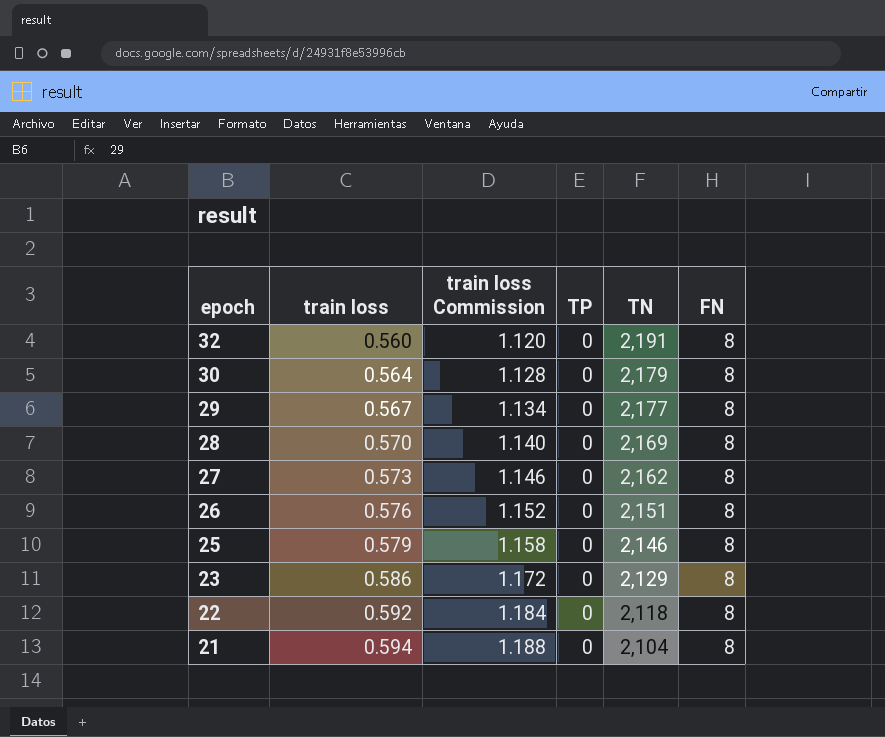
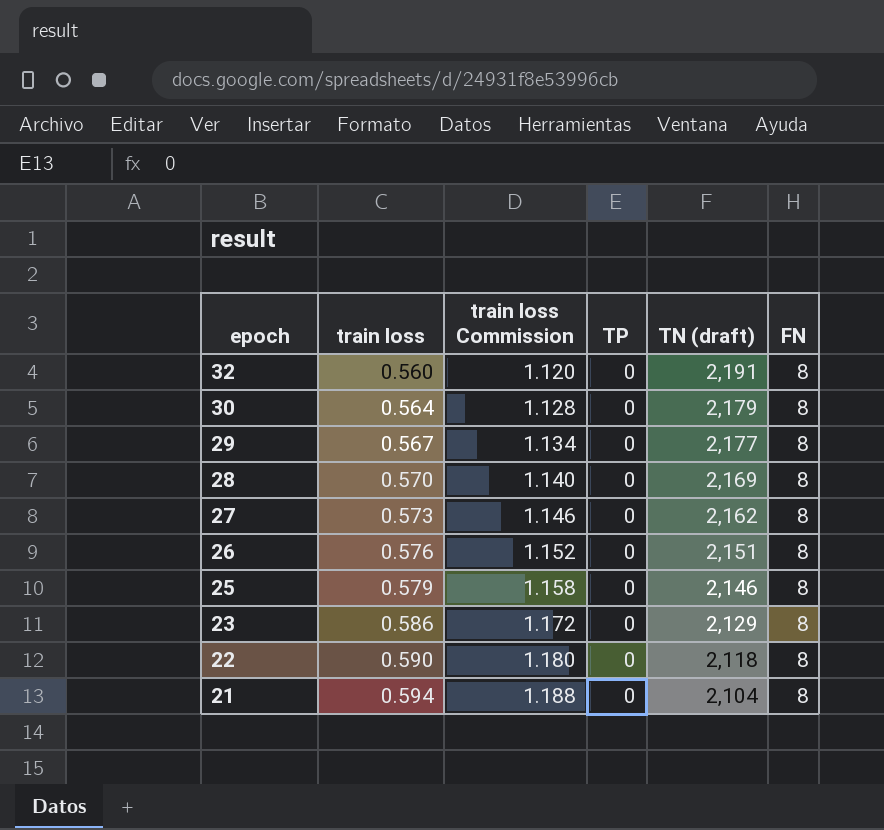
column name: TN -> TN (draft)
22 | train loss: 0.592 -> 0.590
22 | train loss Commission: 1.184 -> 1.180

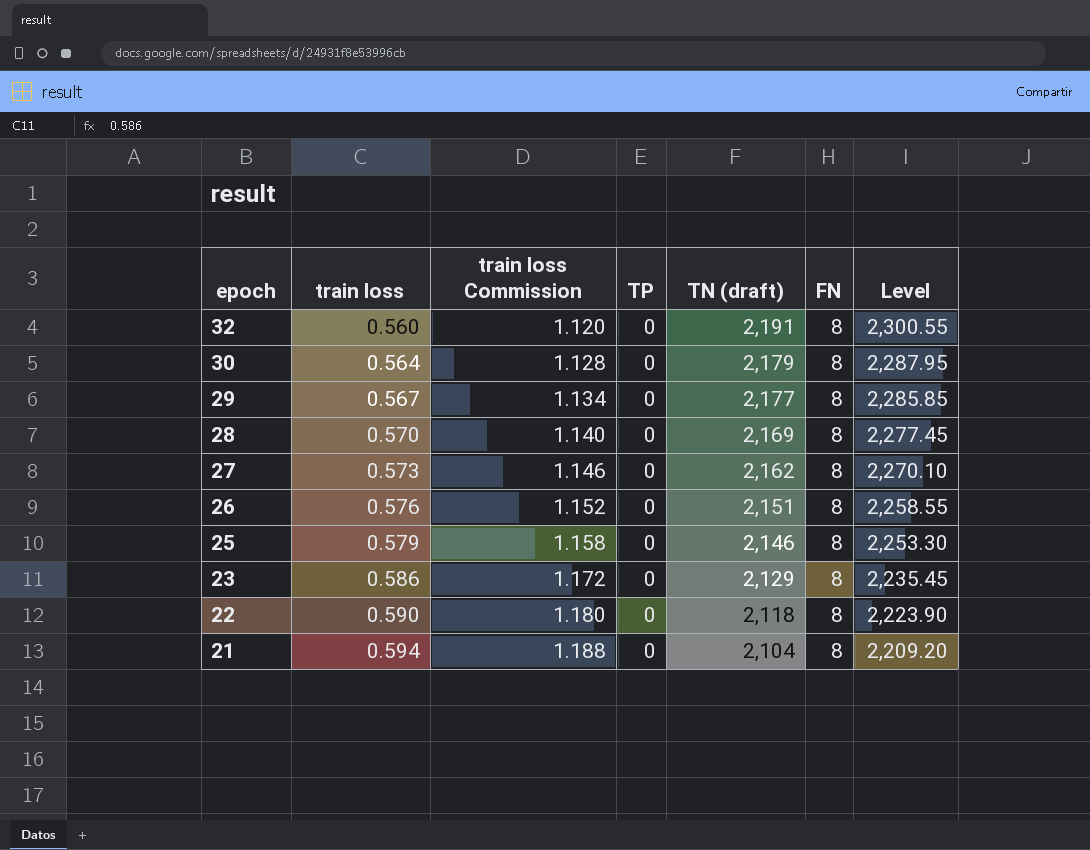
column Level | formula: none -> [TN (draft)] * 1.05

